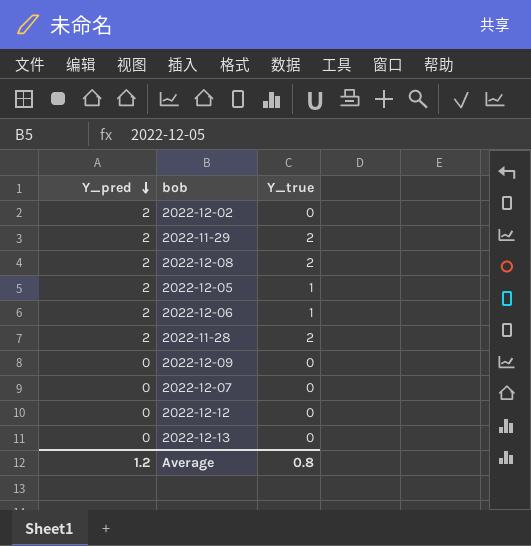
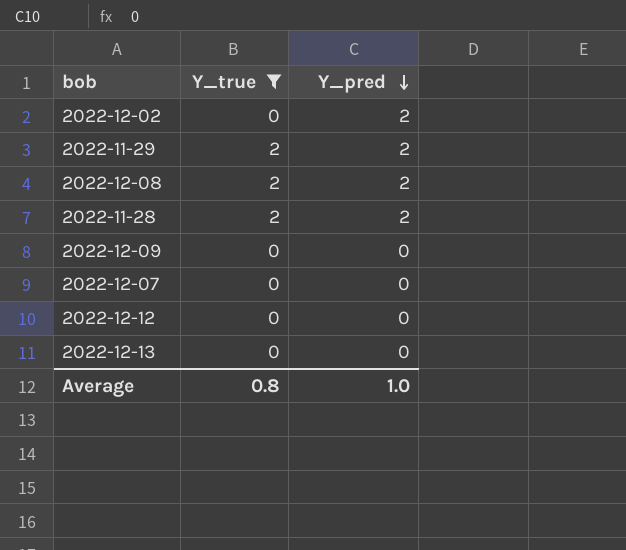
filter: none -> Y_true != 1
column Y_pred | position: 1 -> 3
Average | Y_pred: 1.2 -> 1.0

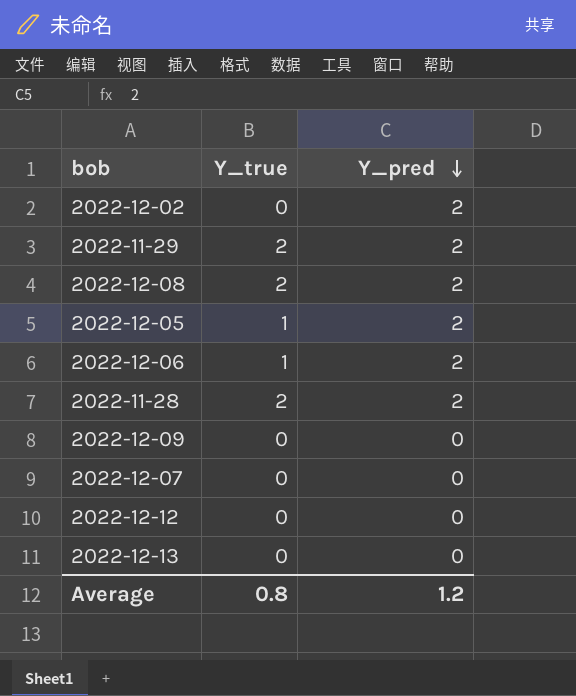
filter: Y_true != 1 -> none
Average | Y_pred: 1.0 -> 1.2

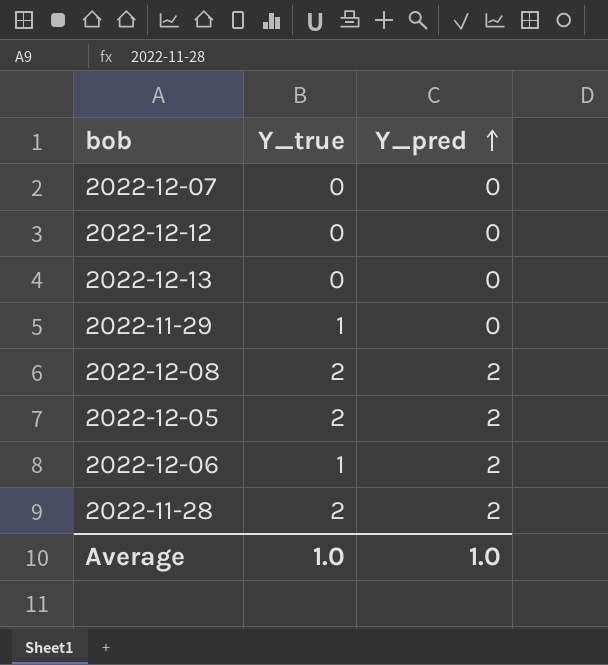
row order: Y_pred descending -> Y_pred ascending
row 2022-12-02: 0 | 2 -> none
row 2022-12-09: 0 | 0 -> none
2022-11-29 | Y_true: 2 -> 1
2022-11-29 | Y_pred: 2 -> 0
2022-12-05 | Y_true: 1 -> 2
Average | Y_true: 0.8 -> 1.0
Average | Y_pred: 1.2 -> 1.0

